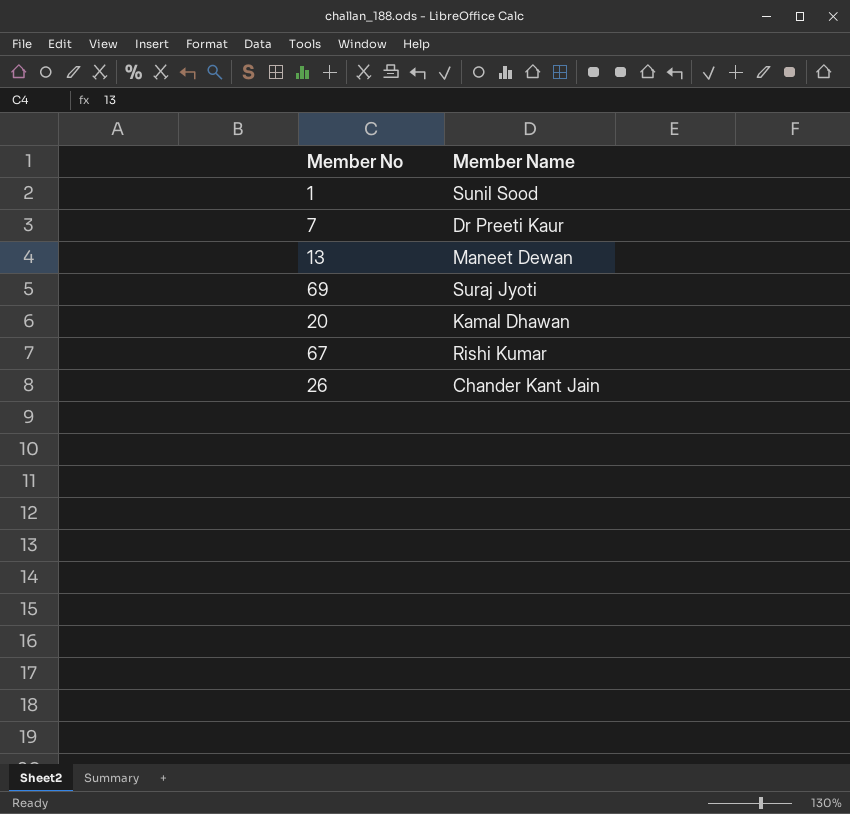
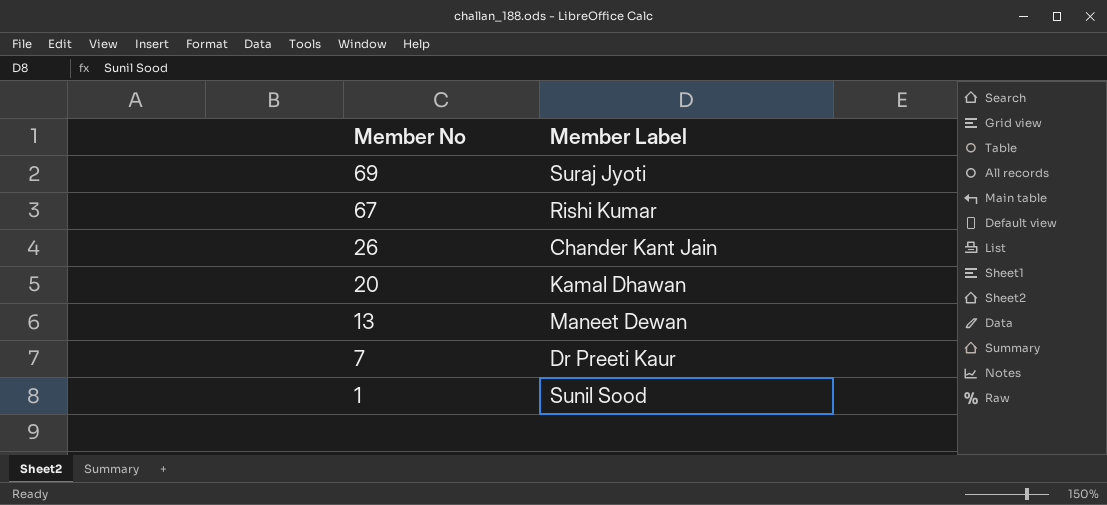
row order: none -> Member No descending
column name: Member Name -> Member Label

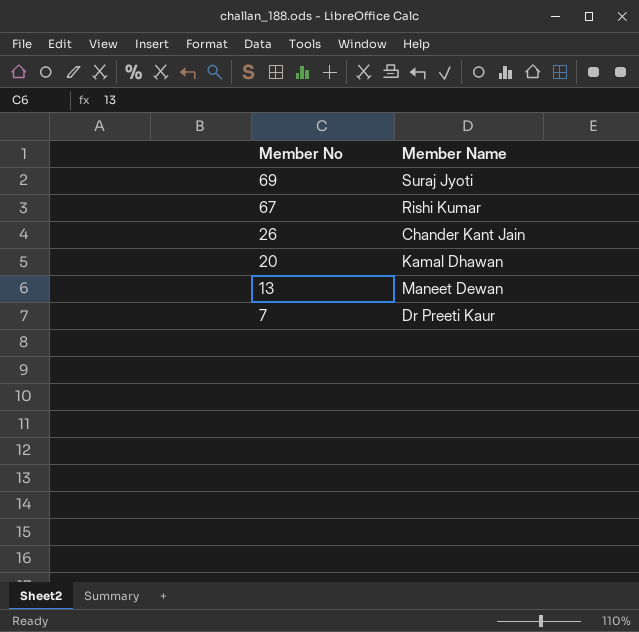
column name: Member Label -> Member Name
row 1: Sunil Sood -> none

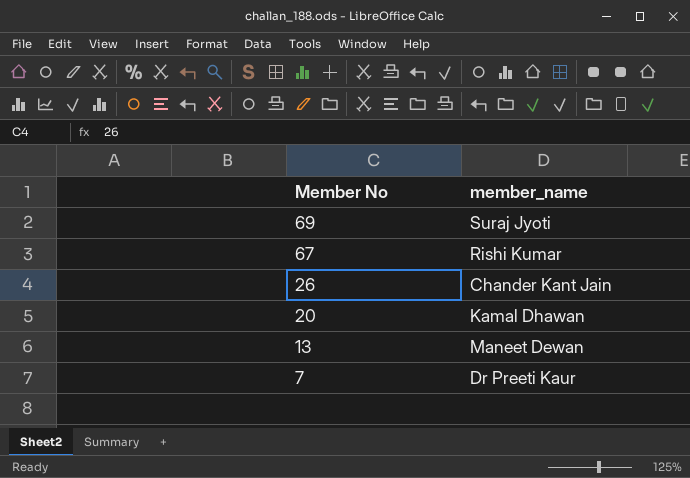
column name: Member Name -> member_name

